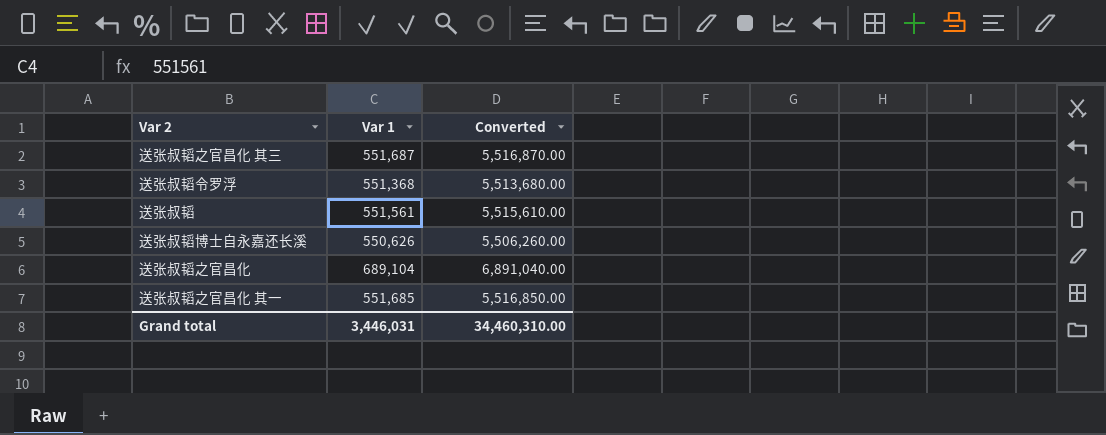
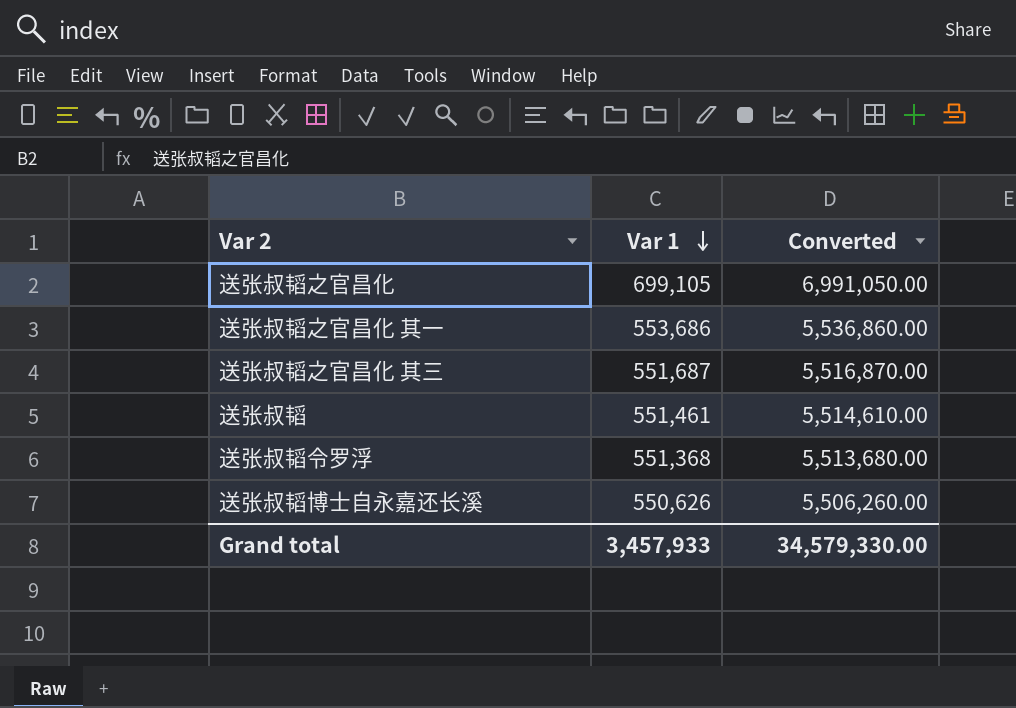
row order: none -> Var 1 descending
送张叔韬之官昌化 | Var 1: 689,104 -> 699,105
送张叔韬之官昌化 | Converted: 6,891,040.00 -> 6,991,050.00
送张叔韬之官昌化 其一 | Var 1: 551,685 -> 553,686
送张叔韬之官昌化 其一 | Converted: 5,516,850.00 -> 5,536,860.00
送张叔韬 | Var 1: 551,561 -> 551,461
送张叔韬 | Converted: 5,515,610.00 -> 5,514,610.00
Grand total | Var 1: 3,446,031 -> 3,457,933
Grand total | Converted: 34,460,310.00 -> 34,579,330.00

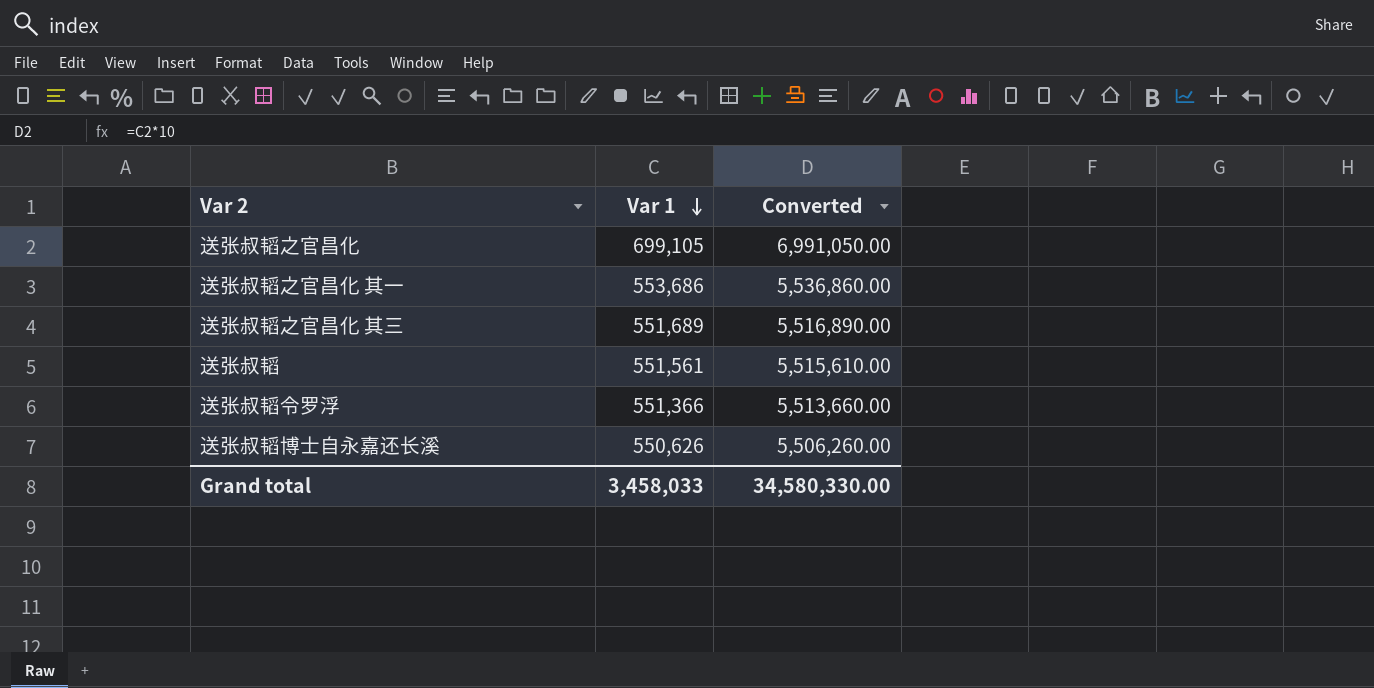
送张叔韬之官昌化 其三 | Var 1: 551,687 -> 551,689
送张叔韬之官昌化 其三 | Converted: 5,516,870.00 -> 5,516,890.00
送张叔韬 | Var 1: 551,461 -> 551,561
送张叔韬 | Converted: 5,514,610.00 -> 5,515,610.00
送张叔韬令罗浮 | Var 1: 551,368 -> 551,366
送张叔韬令罗浮 | Converted: 5,513,680.00 -> 5,513,660.00
Grand total | Var 1: 3,457,933 -> 3,458,033
Grand total | Converted: 34,579,330.00 -> 34,580,330.00

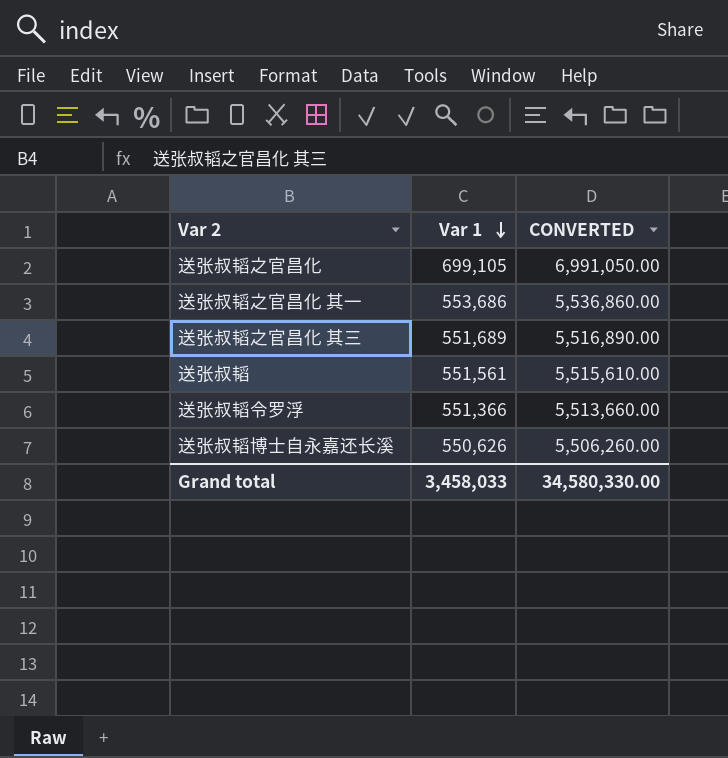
column name: Converted -> CONVERTED

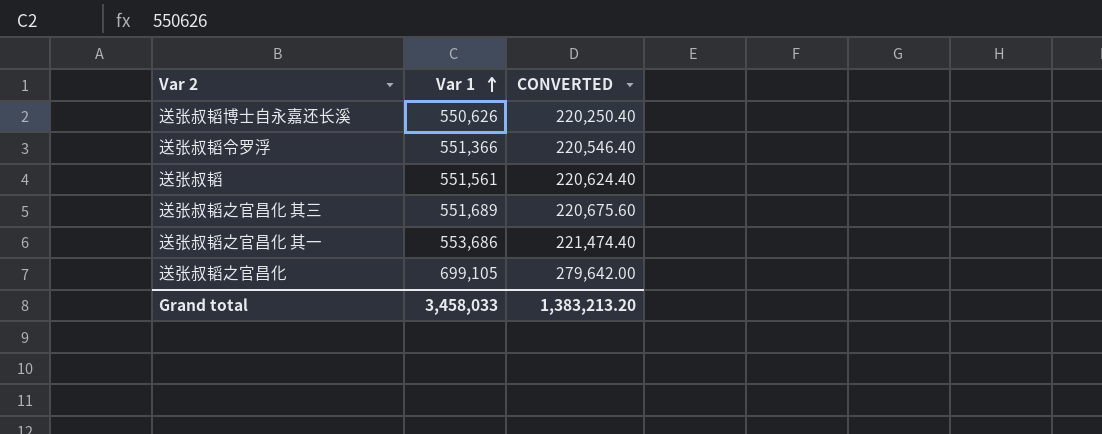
row order: Var 1 descending -> Var 1 ascending
column CONVERTED | formula: [Var 1] * 10 -> [Var 1] * 0.4
Grand total | CONVERTED: 34,580,330.00 -> 1,383,213.20

